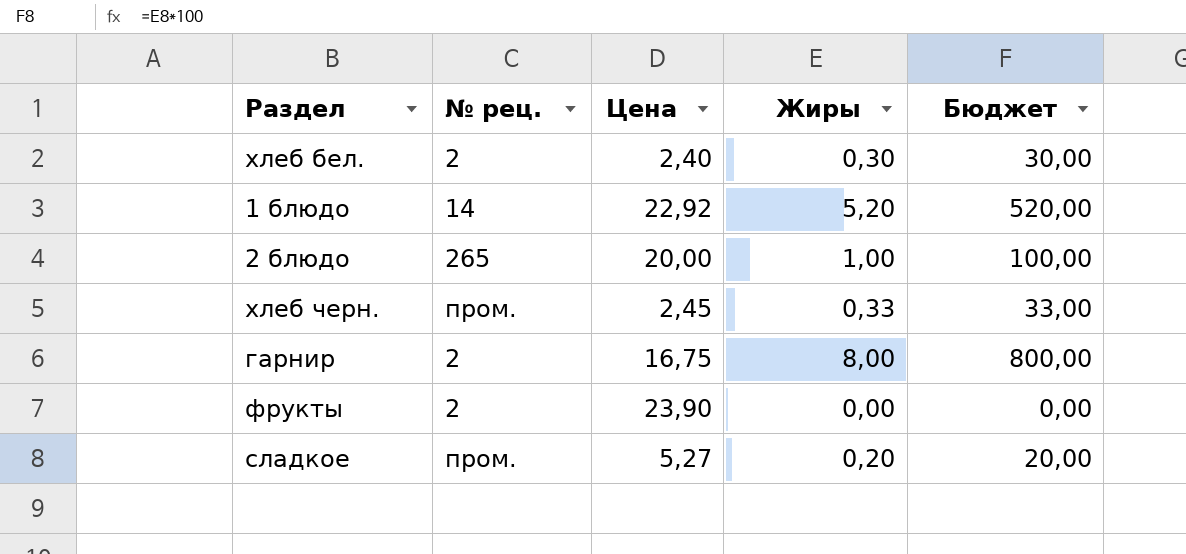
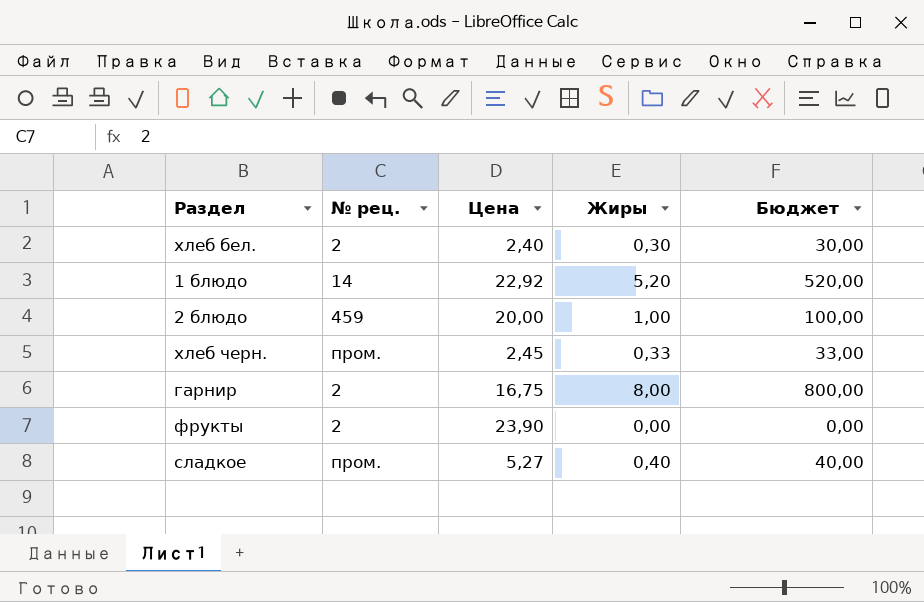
2 блюдо | № рец.: 265 -> 459
сладкое | Жиры: 0,20 -> 0,40
сладкое | Бюджет: 20,00 -> 40,00

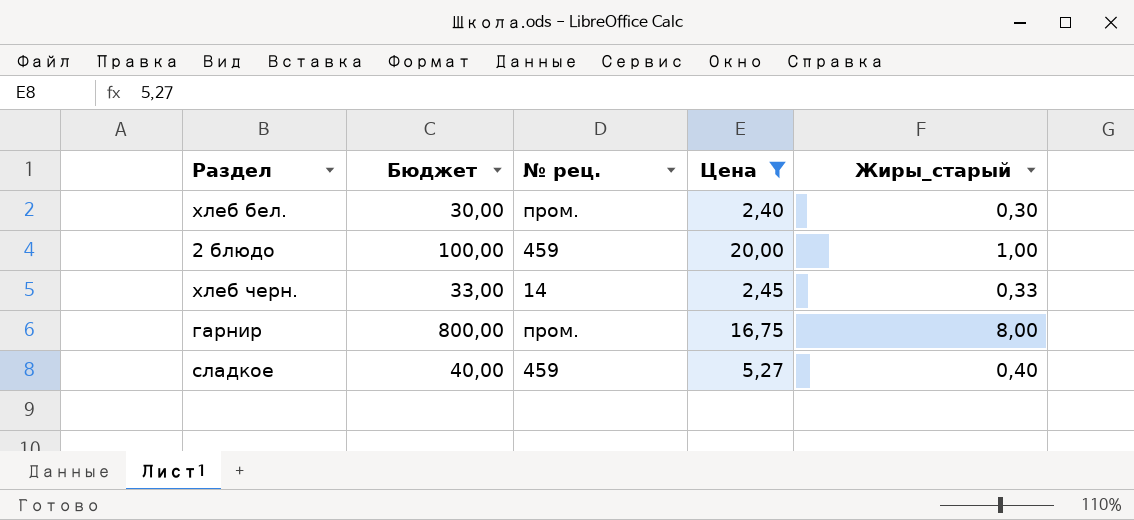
filter: none -> Цена <= 20,00
column Бюджет | position: 5 -> 2
column name: Жиры -> Жиры_старый
хлеб бел. | № рец.: 2 -> пром.
хлеб черн. | № рец.: пром. -> 14
гарнир | № рец.: 2 -> пром.
сладкое | № рец.: пром. -> 459

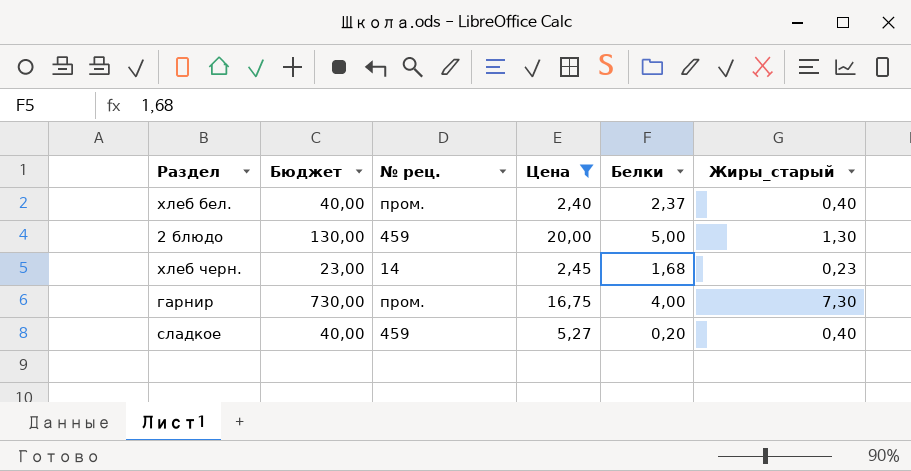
column Белки | position: none -> 5
хлеб бел. | Бюджет: 30,00 -> 40,00
хлеб бел. | Жиры_старый: 0,30 -> 0,40
2 блюдо | Бюджет: 100,00 -> 130,00
2 блюдо | Жиры_старый: 1,00 -> 1,30
хлеб черн. | Бюджет: 33,00 -> 23,00
хлеб черн. | Жиры_старый: 0,33 -> 0,23
гарнир | Бюджет: 800,00 -> 730,00
гарнир | Жиры_старый: 8,00 -> 7,30

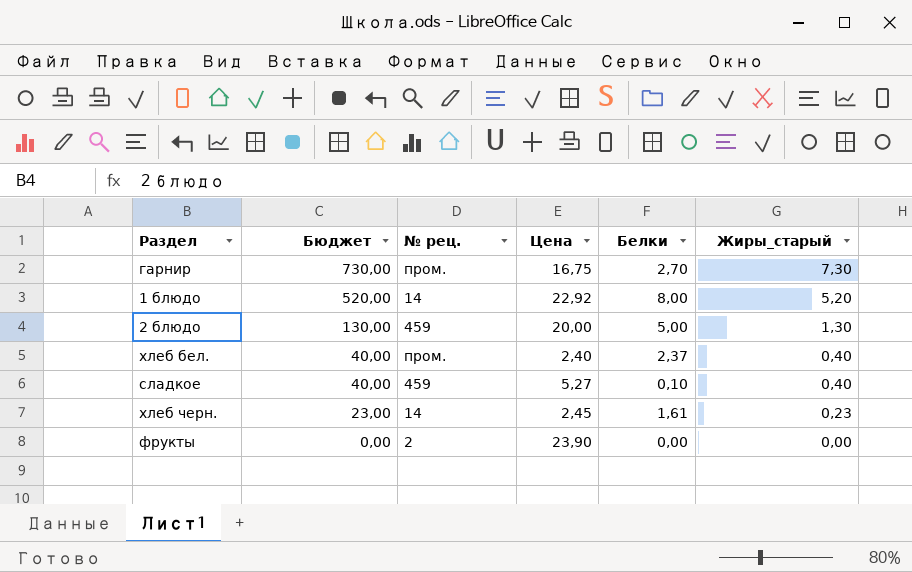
filter: Цена <= 20,00 -> none
row order: none -> Бюджет descending
гарнир | Белки: 4,00 -> 2,70
сладкое | Белки: 0,20 -> 0,10
хлеб черн. | Белки: 1,68 -> 1,61

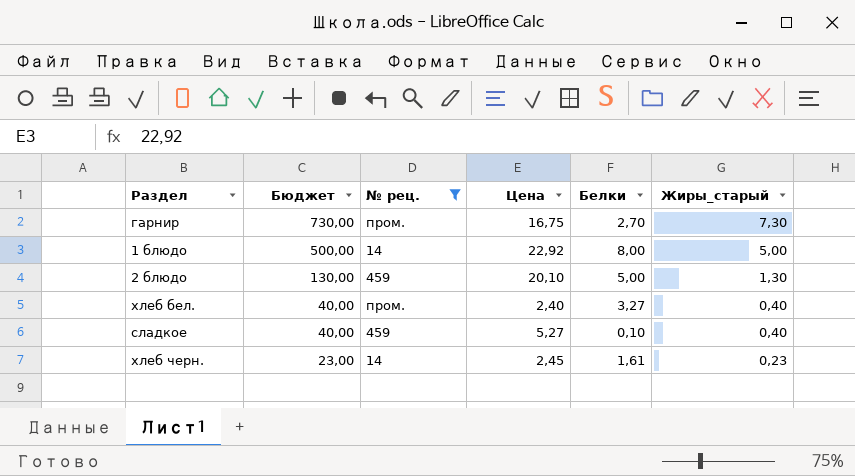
filter: none -> № рец. != 2
1 блюдо | Бюджет: 520,00 -> 500,00
1 блюдо | Жиры_старый: 5,20 -> 5,00
2 блюдо | Цена: 20,00 -> 20,10
хлеб бел. | Белки: 2,37 -> 3,27

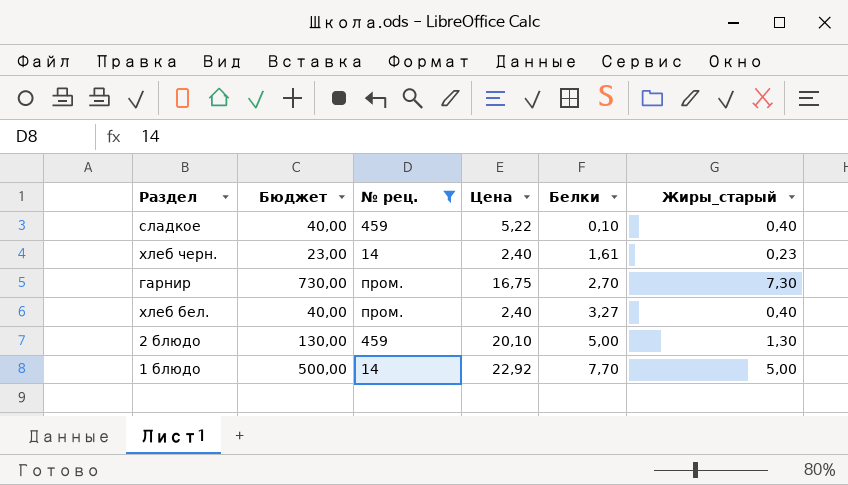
row order: Бюджет descending -> Белки ascending
сладкое | Цена: 5,27 -> 5,22
хлеб черн. | Цена: 2,45 -> 2,40
1 блюдо | Белки: 8,00 -> 7,70

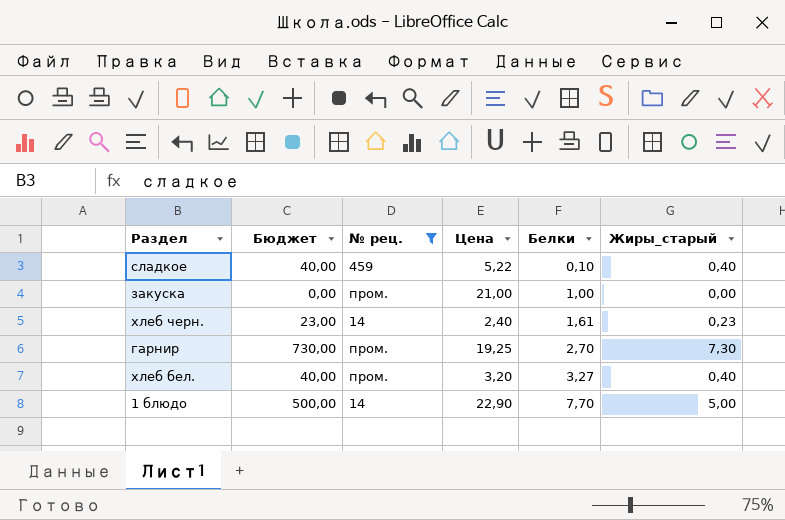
row 2 блюдо: 130,00 | 459 | 20,10 | 5,00 | 1,30 -> none
row закуска: none -> 0,00 | пром. | 21,00 | 1,00 | 0,00
гарнир | Цена: 16,75 -> 19,25
хлеб бел. | Цена: 2,40 -> 3,20
1 блюдо | Цена: 22,92 -> 22,90

